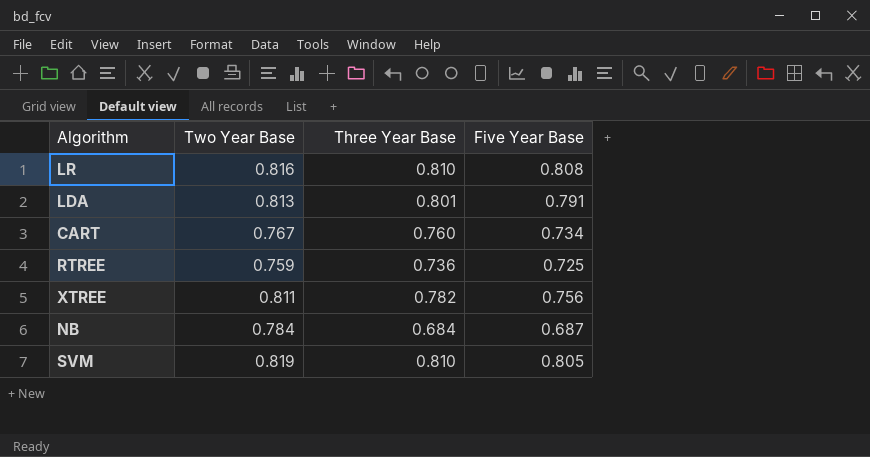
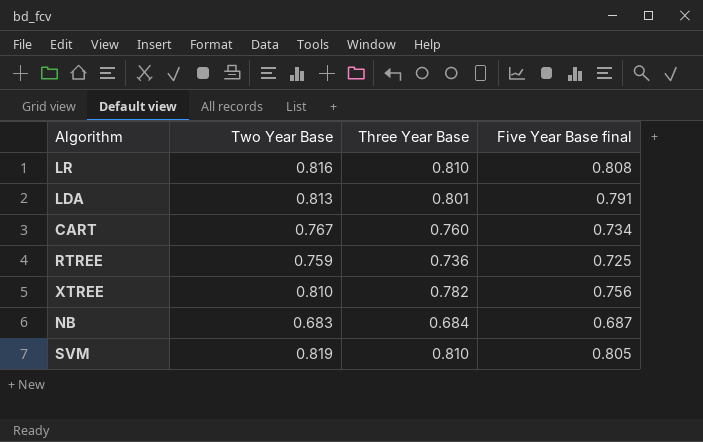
column name: Five Year Base -> Five Year Base final
XTREE | Two Year Base: 0.811 -> 0.810
NB | Two Year Base: 0.784 -> 0.683

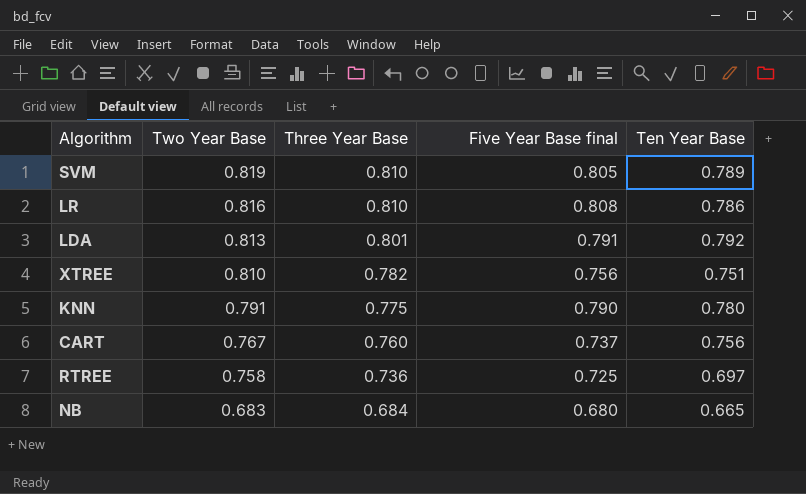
row order: none -> Two Year Base descending
column Ten Year Base | position: none -> 5
row KNN: none -> 0.791 | 0.775 | 0.790 | 0.780
CART | Five Year Base final: 0.734 -> 0.737
RTREE | Two Year Base: 0.759 -> 0.758
NB | Five Year Base final: 0.687 -> 0.680

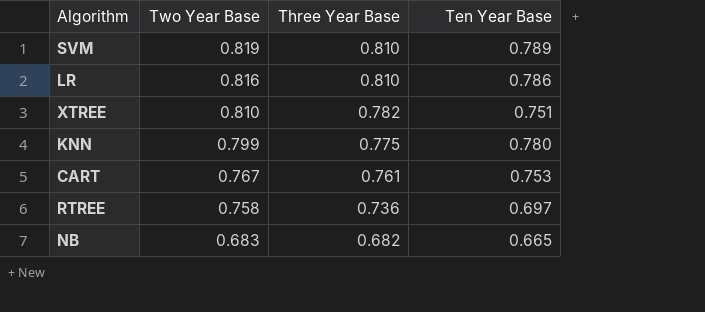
column Five Year Base final | position: 4 -> none
row LDA: 0.813 | 0.801 | 0.791 | 0.792 -> none
KNN | Two Year Base: 0.791 -> 0.799
CART | Three Year Base: 0.760 -> 0.761
CART | Ten Year Base: 0.756 -> 0.753
NB | Three Year Base: 0.684 -> 0.682

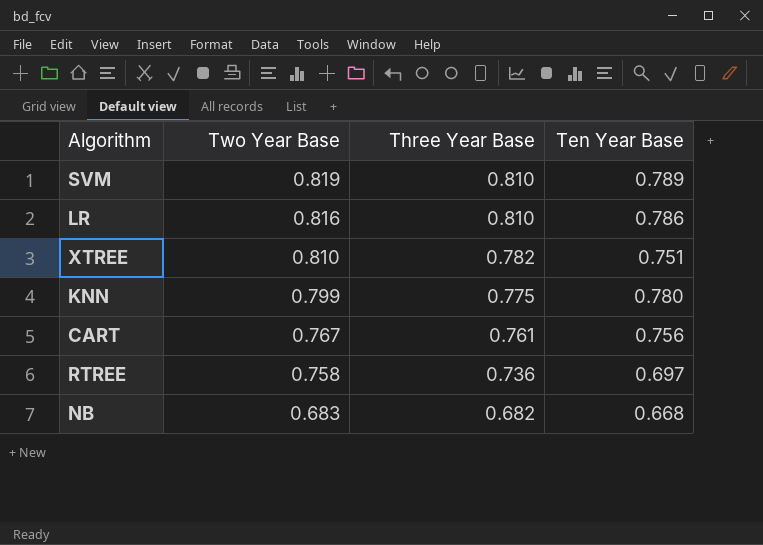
CART | Ten Year Base: 0.753 -> 0.756
NB | Ten Year Base: 0.665 -> 0.668

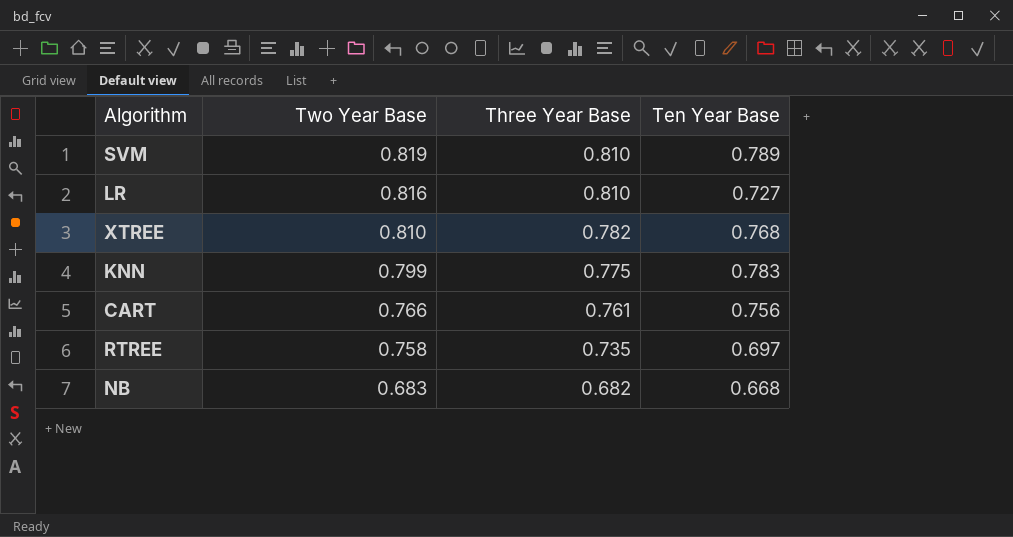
LR | Ten Year Base: 0.786 -> 0.727
XTREE | Ten Year Base: 0.751 -> 0.768
KNN | Ten Year Base: 0.780 -> 0.783
CART | Two Year Base: 0.767 -> 0.766
RTREE | Three Year Base: 0.736 -> 0.735

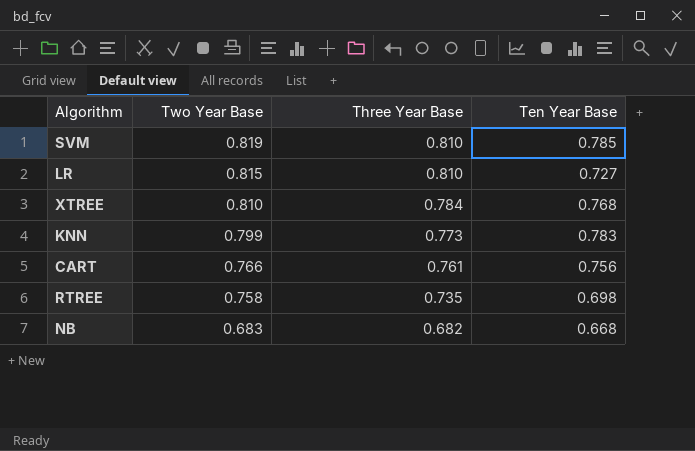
SVM | Ten Year Base: 0.789 -> 0.785
LR | Two Year Base: 0.816 -> 0.815
XTREE | Three Year Base: 0.782 -> 0.784
KNN | Three Year Base: 0.775 -> 0.773
RTREE | Ten Year Base: 0.697 -> 0.698

